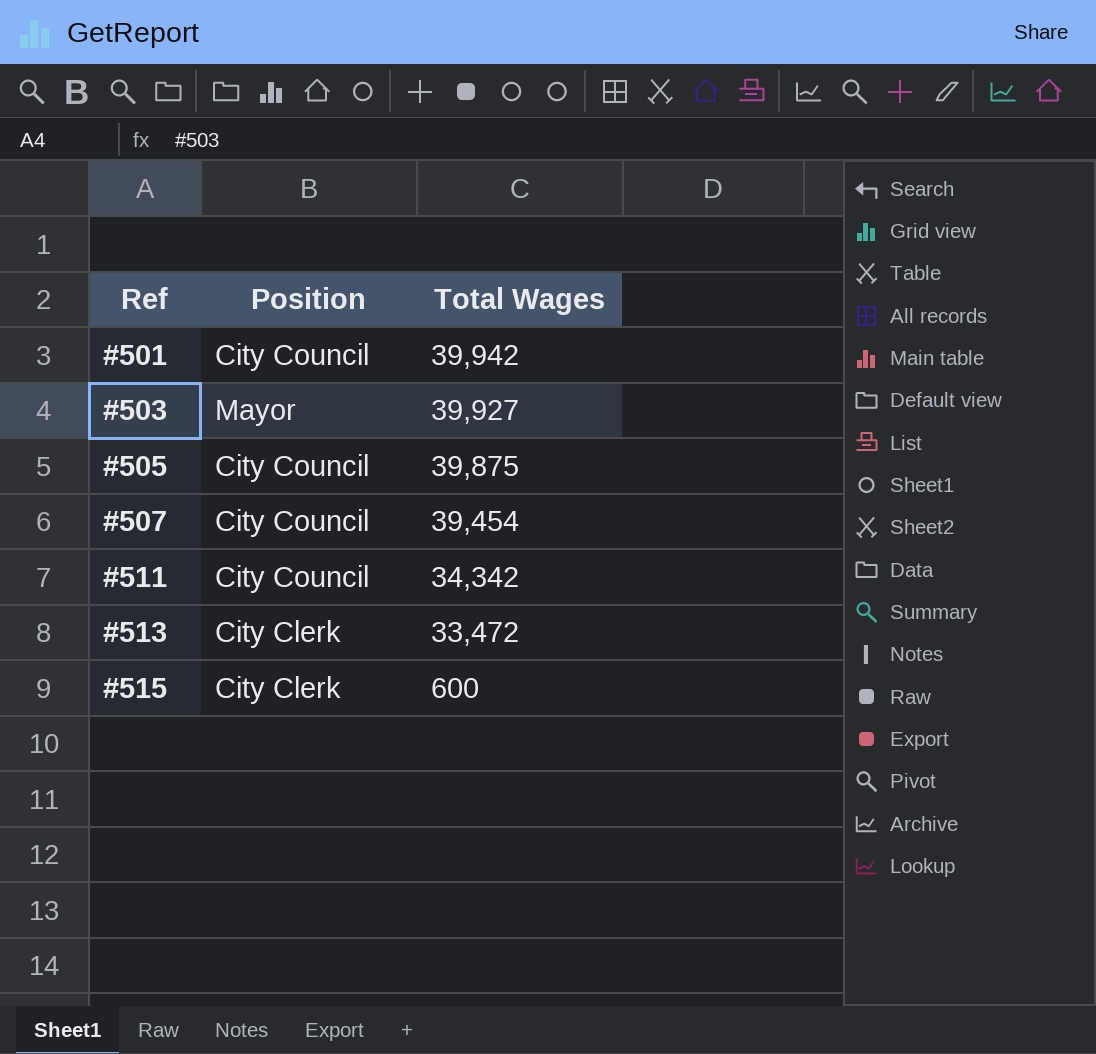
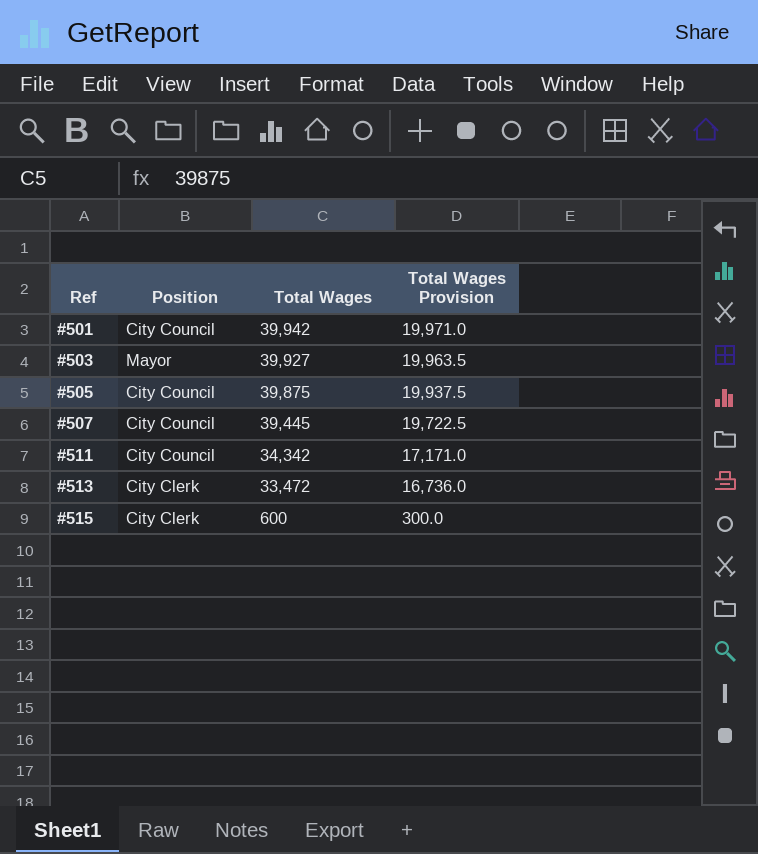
column Total Wages Provision | formula: none -> [Total Wages] * 0.5
#507 | Total Wages: 39,454 -> 39,445

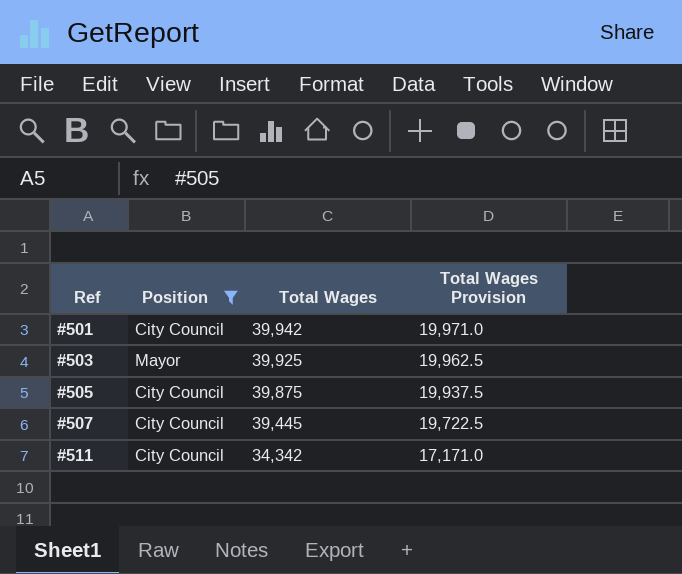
filter: none -> Position != City Clerk
#503 | Total Wages: 39,927 -> 39,925
#503 | Total Wages Provision: 19,963.5 -> 19,962.5

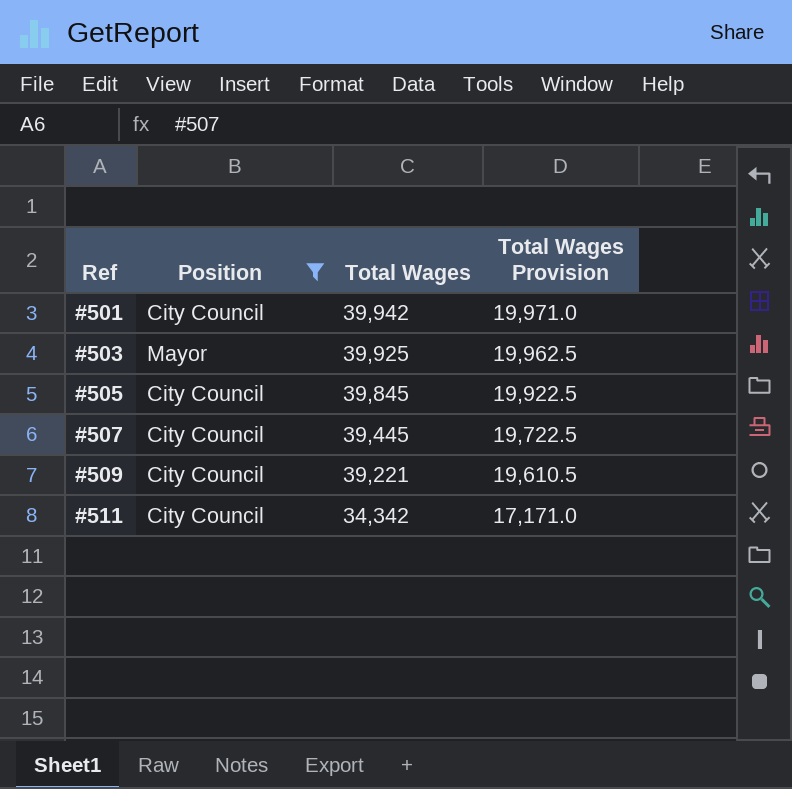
#505 | Total Wages: 39,875 -> 39,845
#505 | Total Wages Provision: 19,937.5 -> 19,922.5
row #509: none -> City Council | 39,221 | 19,610.5

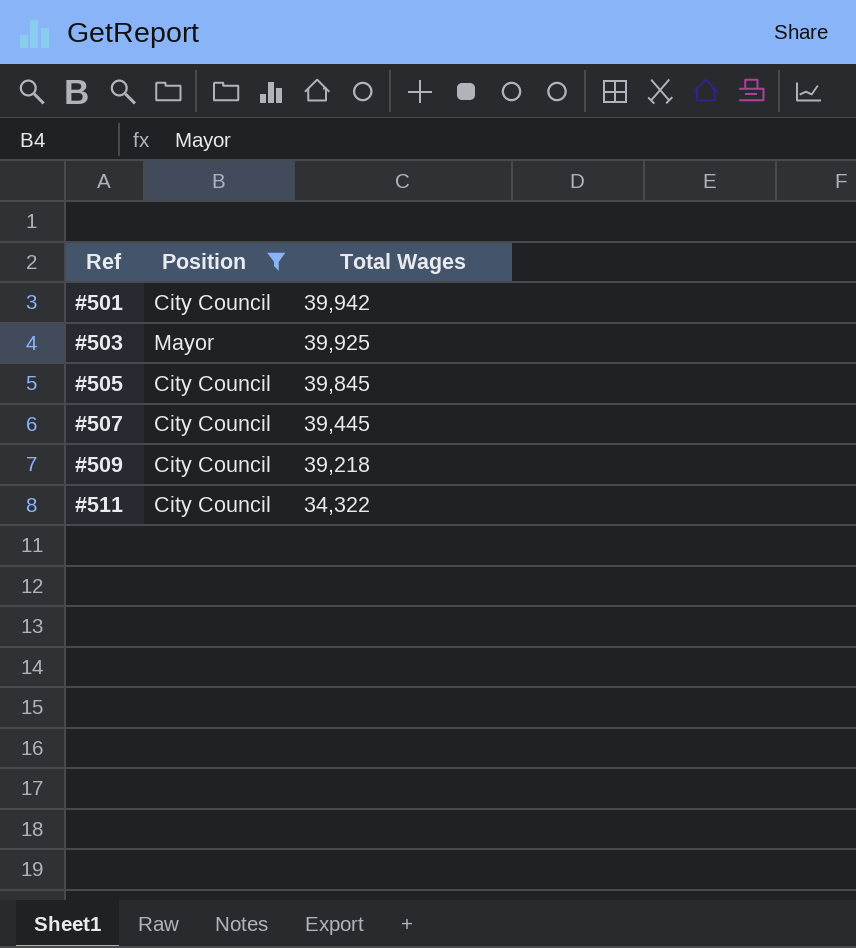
column Total Wages Provision | formula: [Total Wages] * 0.5 -> none
#509 | Total Wages: 39,221 -> 39,218
#511 | Total Wages: 34,342 -> 34,322

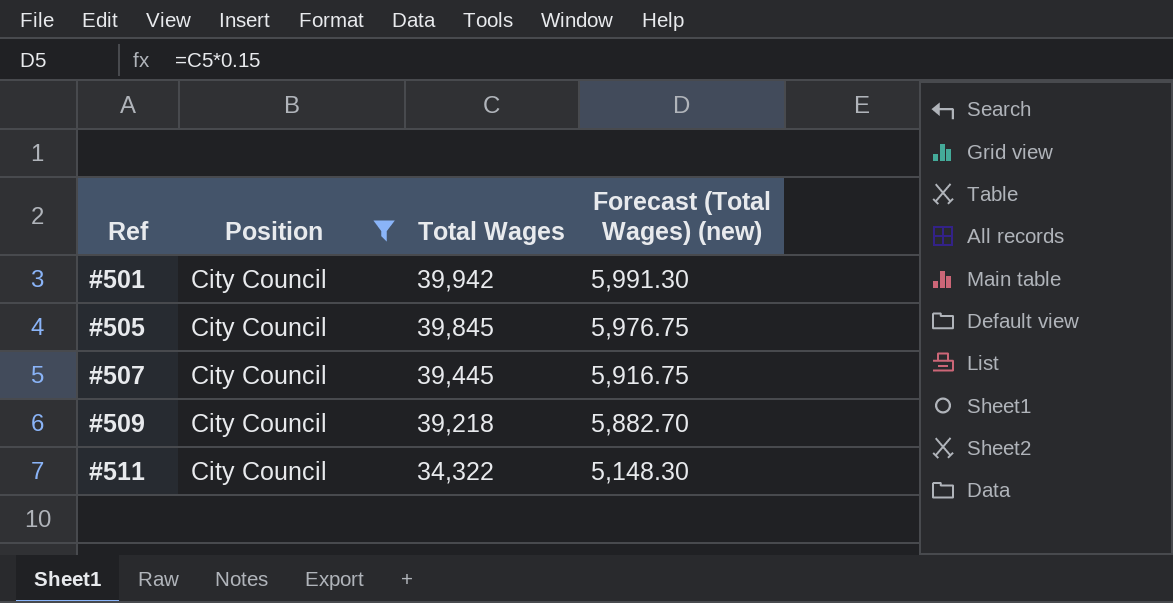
column Forecast (Total Wages) (new) | formula: none -> [Total Wages] * 0.15
row #503: Mayor | 39,925 -> none

